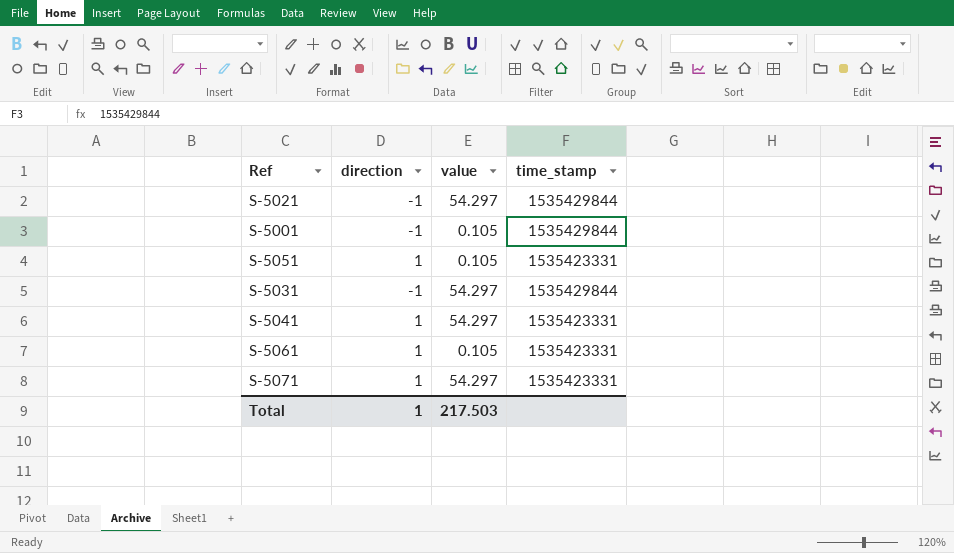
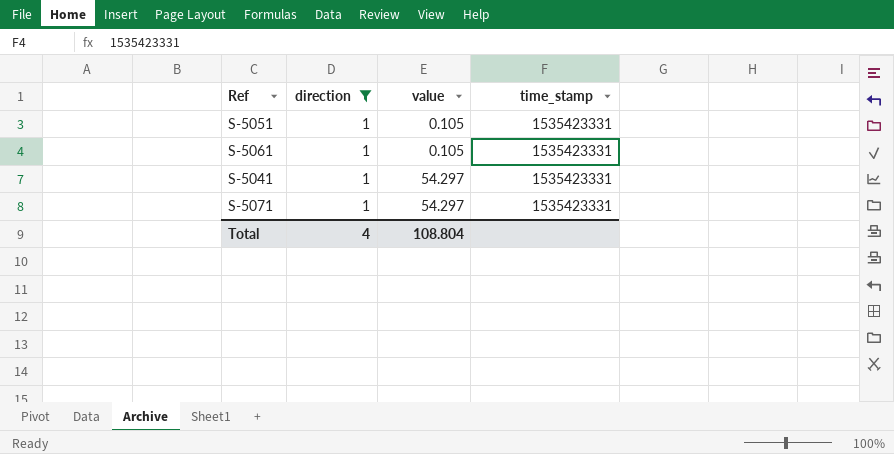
filter: none -> direction = 1
row order: none -> value ascending
Total | direction: 1 -> 4
Total | value: 217.503 -> 108.804

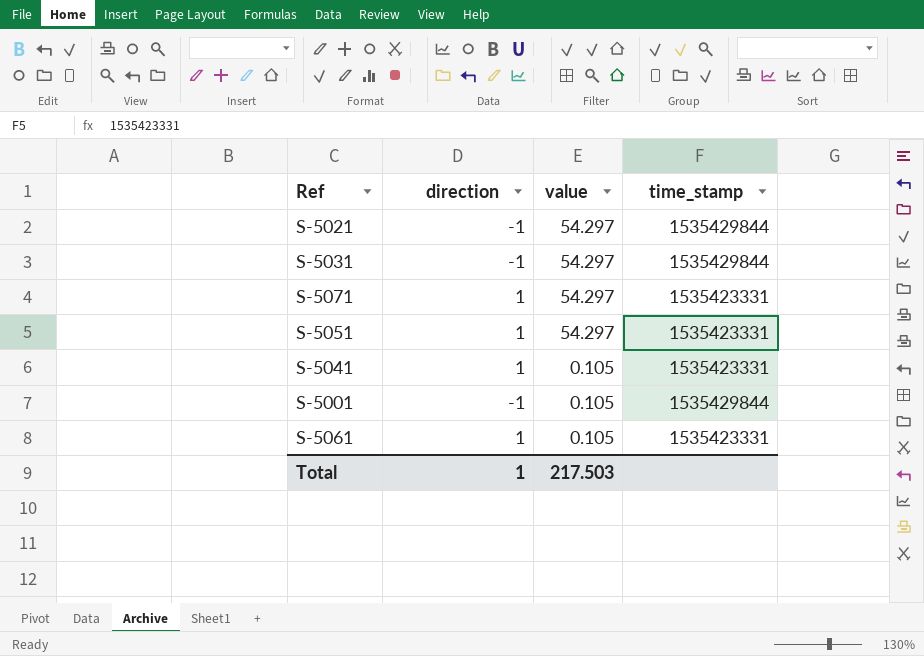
filter: direction = 1 -> none
row order: value ascending -> value descending
S-5051 | value: 0.105 -> 54.297
S-5041 | value: 54.297 -> 0.105
Total | direction: 4 -> 1
Total | value: 108.804 -> 217.503

